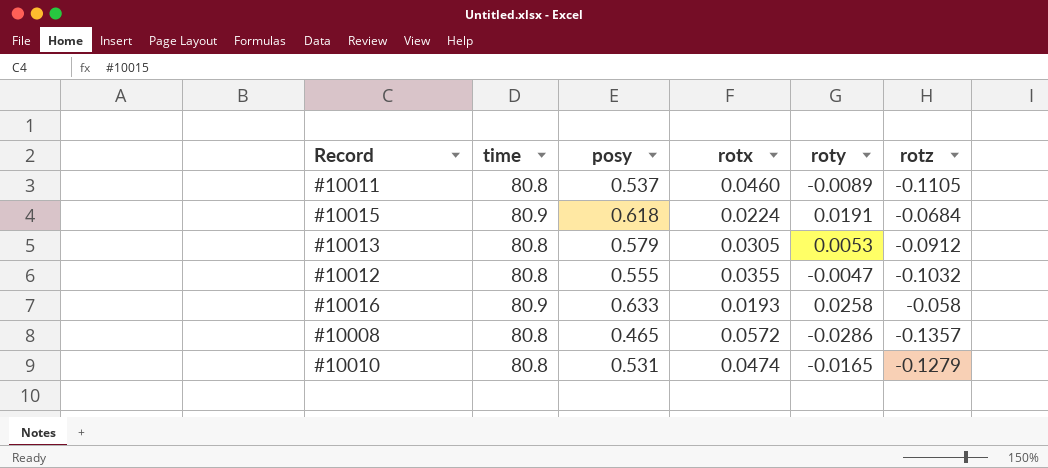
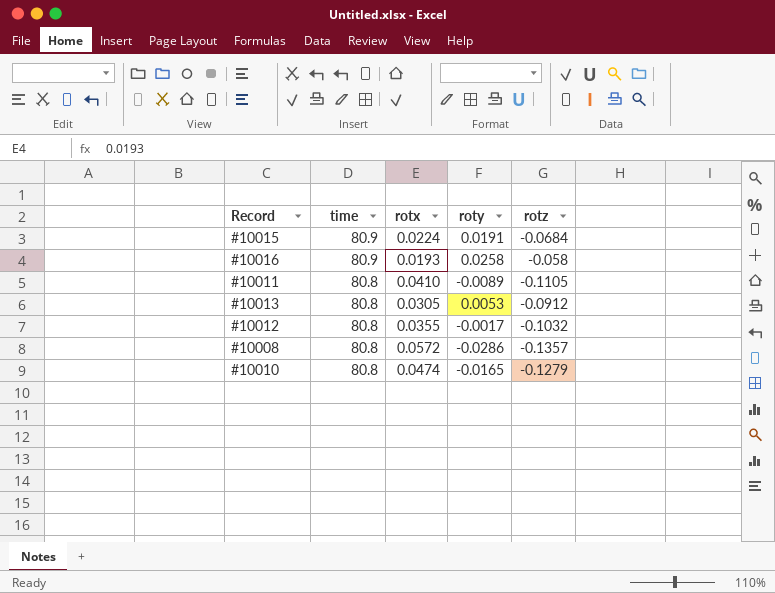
row order: none -> time descending
column posy | position: 3 -> none
#10011 | rotx: 0.0460 -> 0.0410
#10012 | roty: -0.0047 -> -0.0017

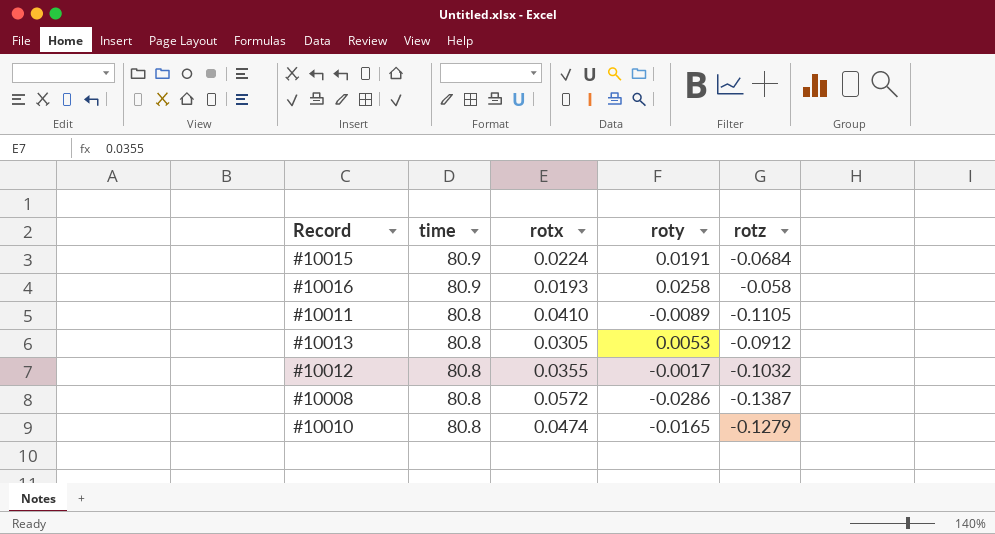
#10008 | rotz: -0.1357 -> -0.1387

